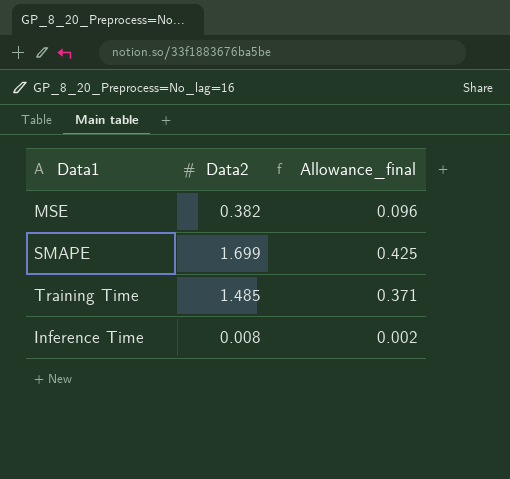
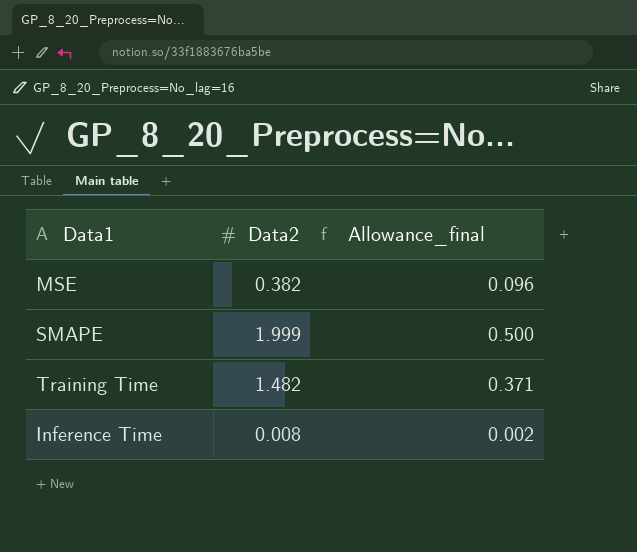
SMAPE | Data2: 1.699 -> 1.999
SMAPE | Allowance_final: 0.425 -> 0.500
Training Time | Data2: 1.485 -> 1.482

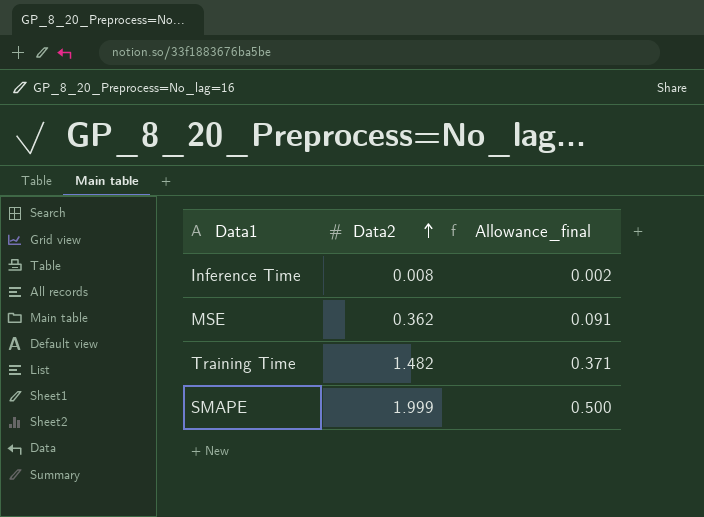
row order: none -> Data2 ascending
MSE | Data2: 0.382 -> 0.362
MSE | Allowance_final: 0.096 -> 0.091

